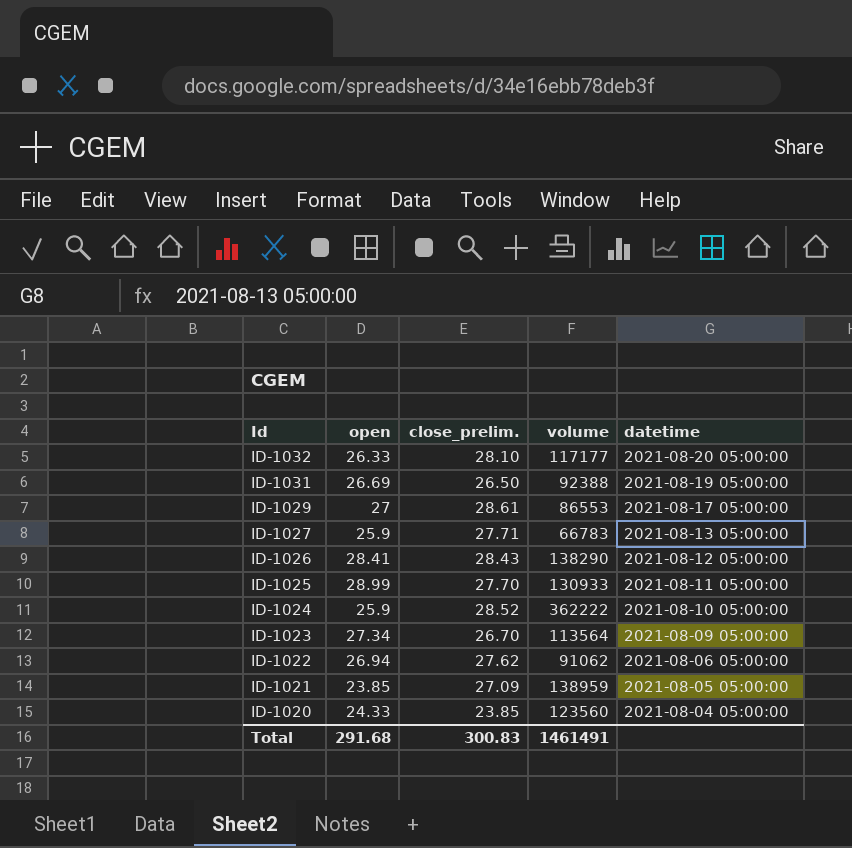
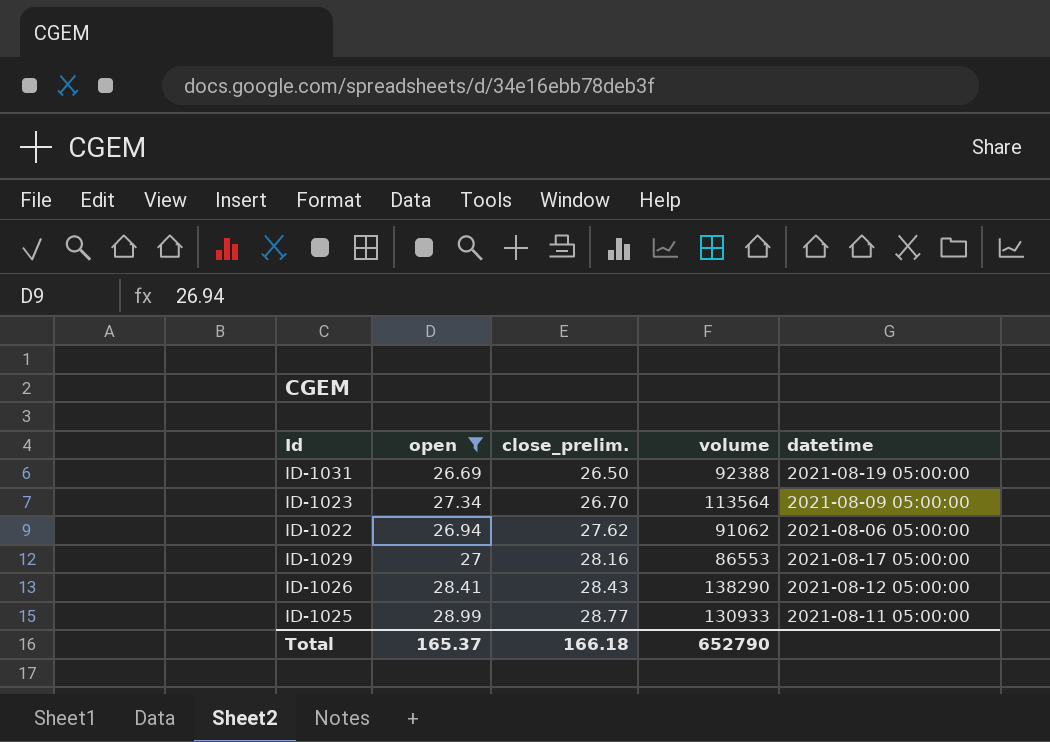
filter: none -> open >= 26.69
row order: Id descending -> close_prelim. ascending
ID-1029 | close_prelim.: 28.61 -> 28.16
ID-1025 | close_prelim.: 27.70 -> 28.77
Total | open: 291.68 -> 165.37
Total | close_prelim.: 300.83 -> 166.18
Total | volume: 1461491 -> 652790

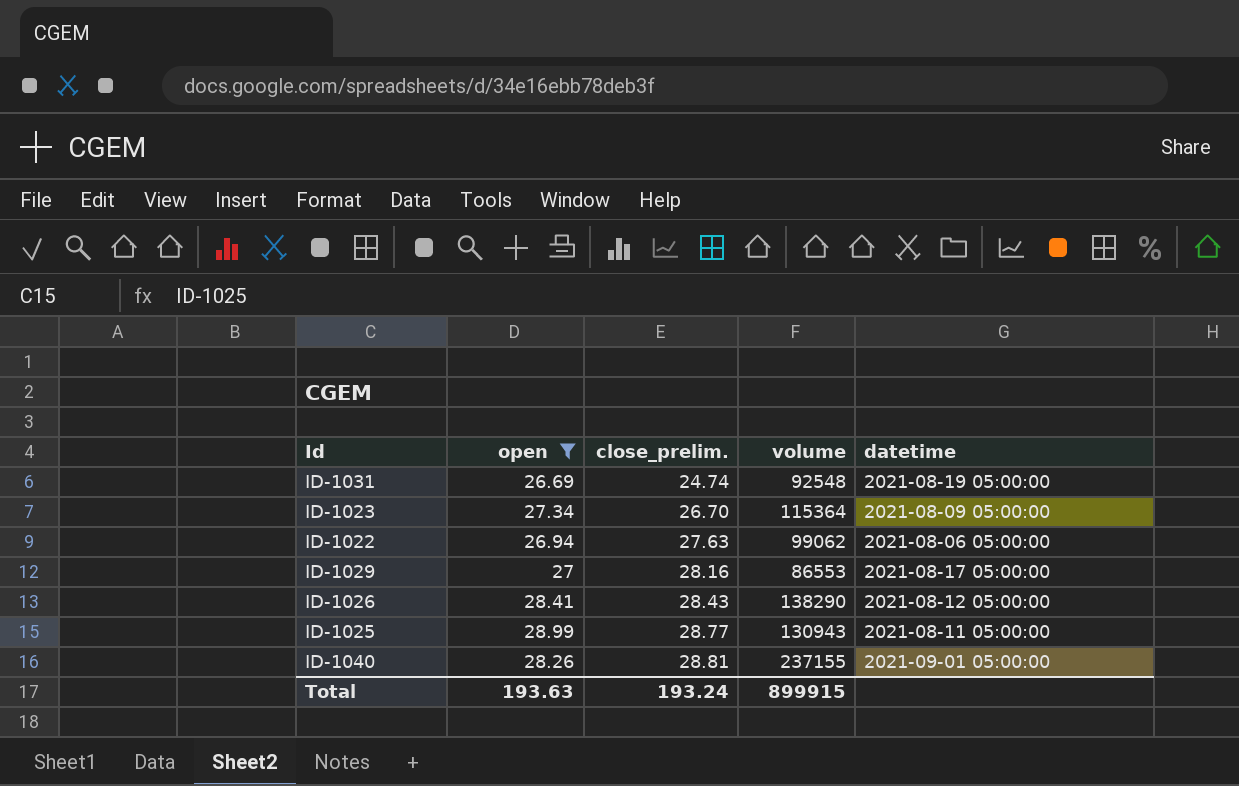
ID-1031 | close_prelim.: 26.50 -> 24.74
ID-1031 | volume: 92388 -> 92548
ID-1023 | volume: 113564 -> 115364
ID-1022 | close_prelim.: 27.62 -> 27.63
ID-1022 | volume: 91062 -> 99062
ID-1025 | volume: 130933 -> 130943
row ID-1040: none -> 28.26 | 28.81 | 237155 | 2021-09-01 05:00:00
Total | open: 165.37 -> 193.63
Total | close_prelim.: 166.18 -> 193.24
Total | volume: 652790 -> 899915

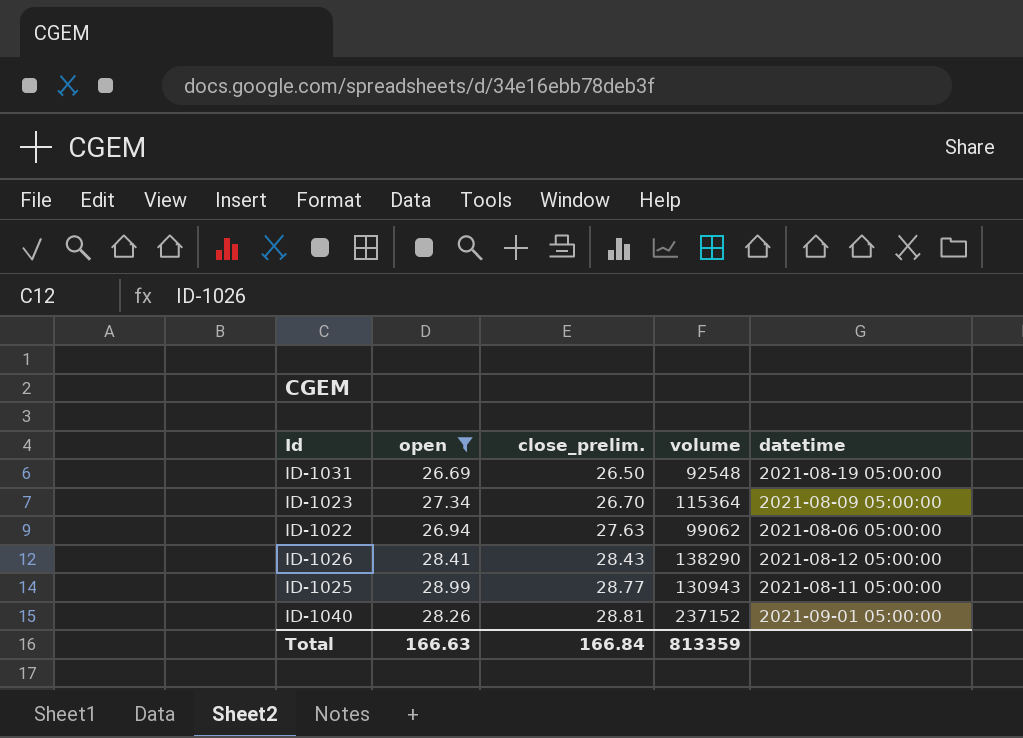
row ID-1029: 27 | 28.16 | 86553 | 2021-08-17 05:00:00 -> none
ID-1031 | close_prelim.: 24.74 -> 26.50
ID-1040 | volume: 237155 -> 237152
Total | open: 193.63 -> 166.63
Total | close_prelim.: 193.24 -> 166.84
Total | volume: 899915 -> 813359

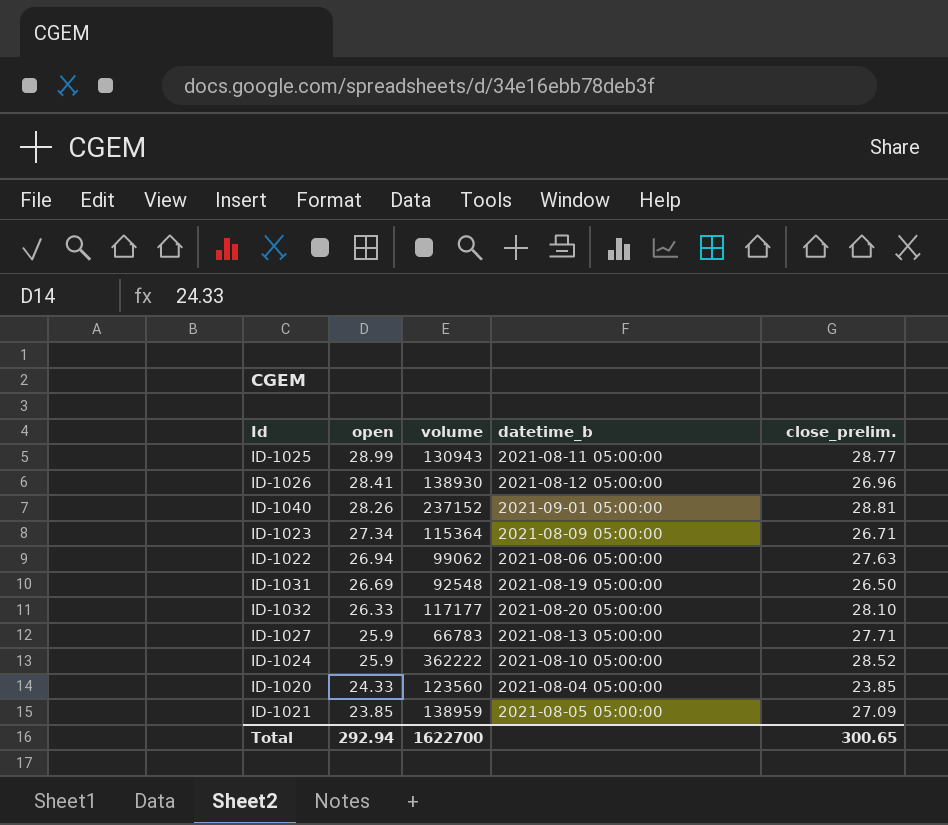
filter: open >= 26.69 -> none
row order: close_prelim. ascending -> open descending
column name: datetime -> datetime_b
column close_prelim. | position: 3 -> 5
ID-1026 | volume: 138290 -> 138930
ID-1026 | close_prelim.: 28.43 -> 26.96
ID-1023 | close_prelim.: 26.70 -> 26.71
Total | open: 166.63 -> 292.94
Total | volume: 813359 -> 1622700
Total | close_prelim.: 166.84 -> 300.65

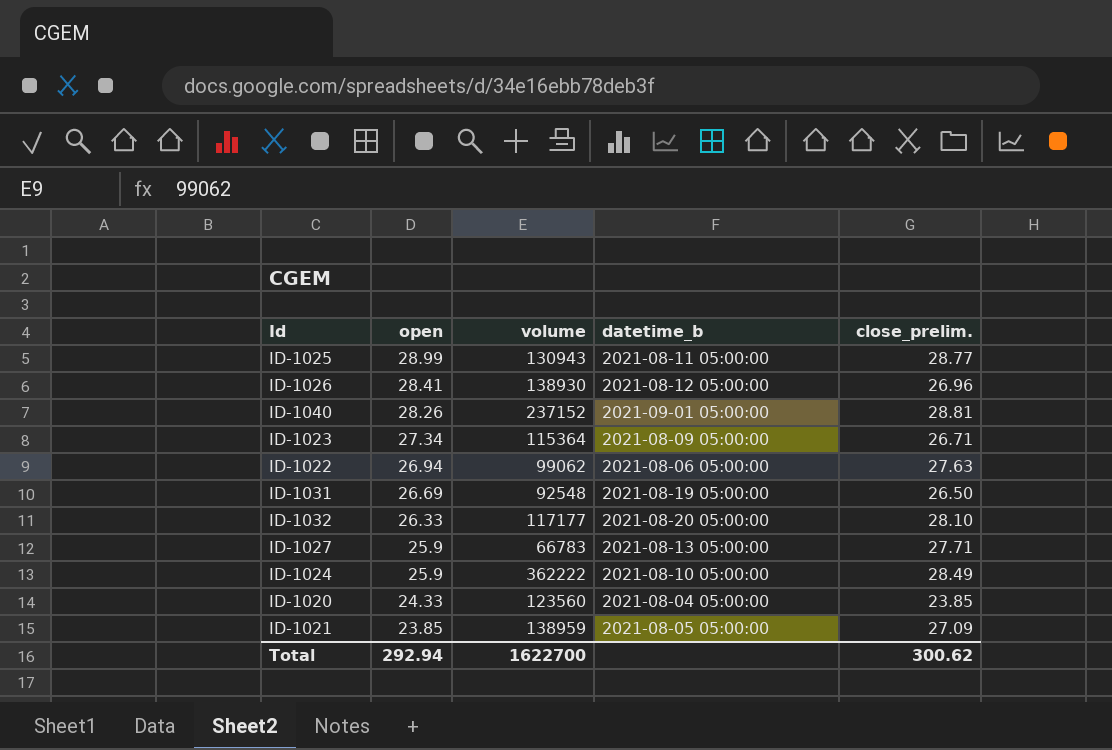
ID-1024 | close_prelim.: 28.52 -> 28.49
Total | close_prelim.: 300.65 -> 300.62

